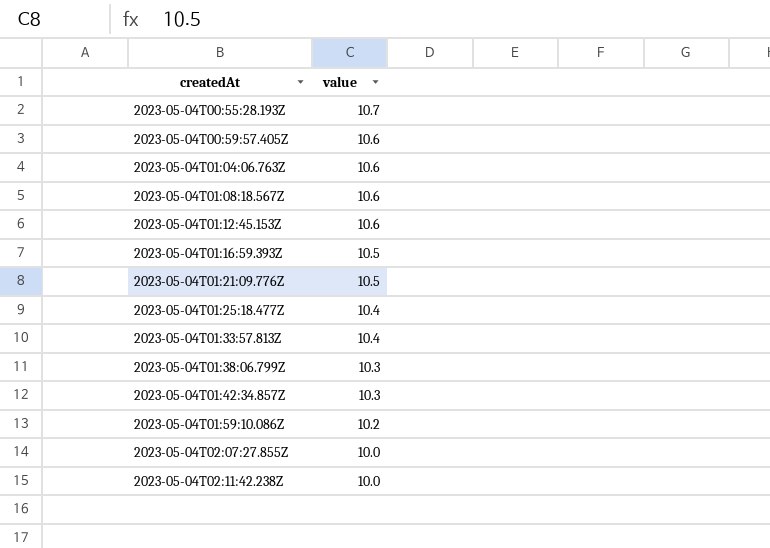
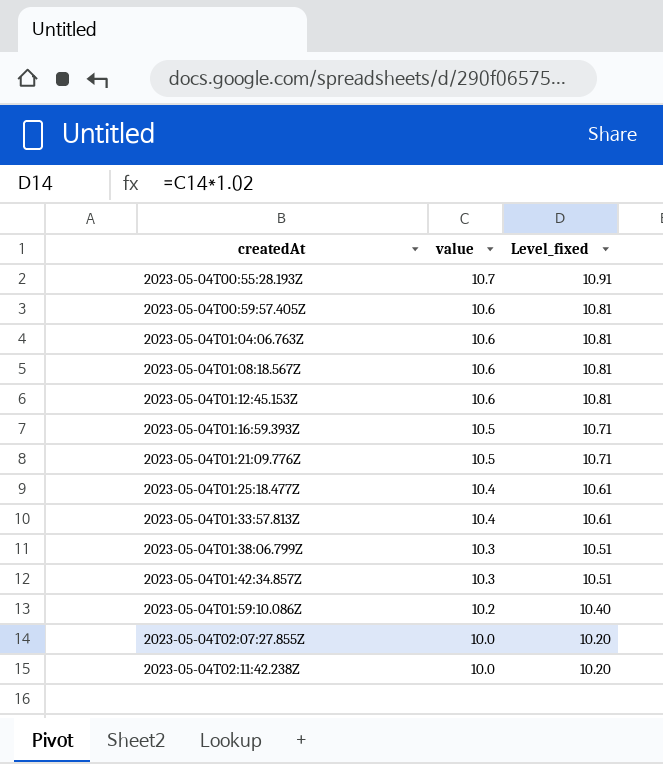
column Level_fixed | formula: none -> [value] * 1.02

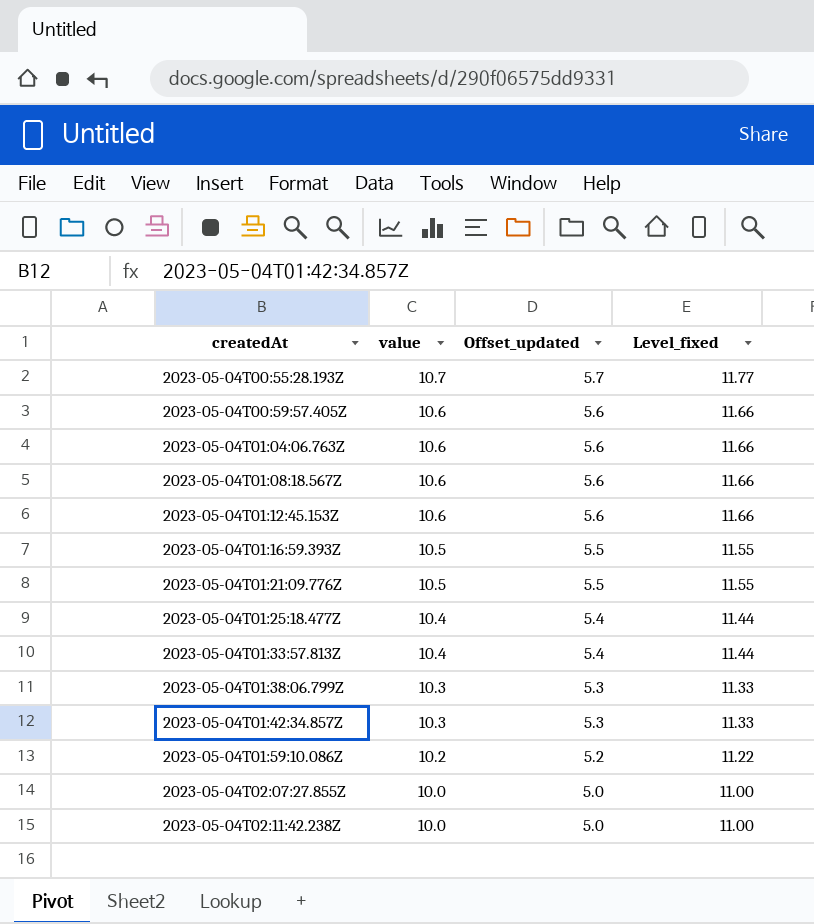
column Offset_updated | formula: none -> [value] - 5
column Level_fixed | formula: [value] * 1.02 -> [value] * 1.1

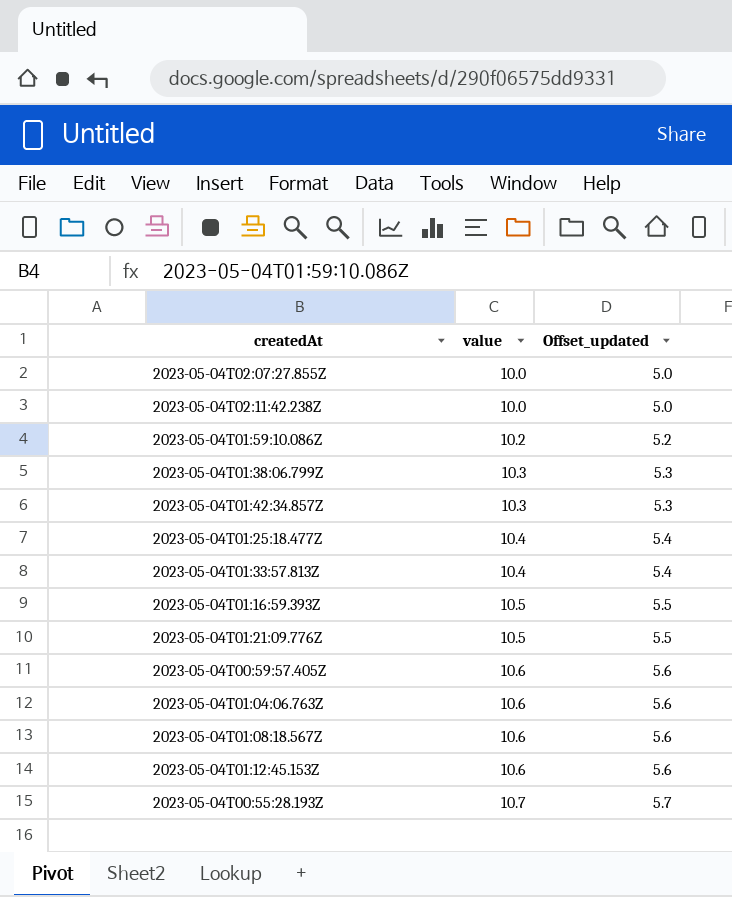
row order: createdAt ascending -> value ascending
column Level_fixed | formula: [value] * 1.1 -> none

